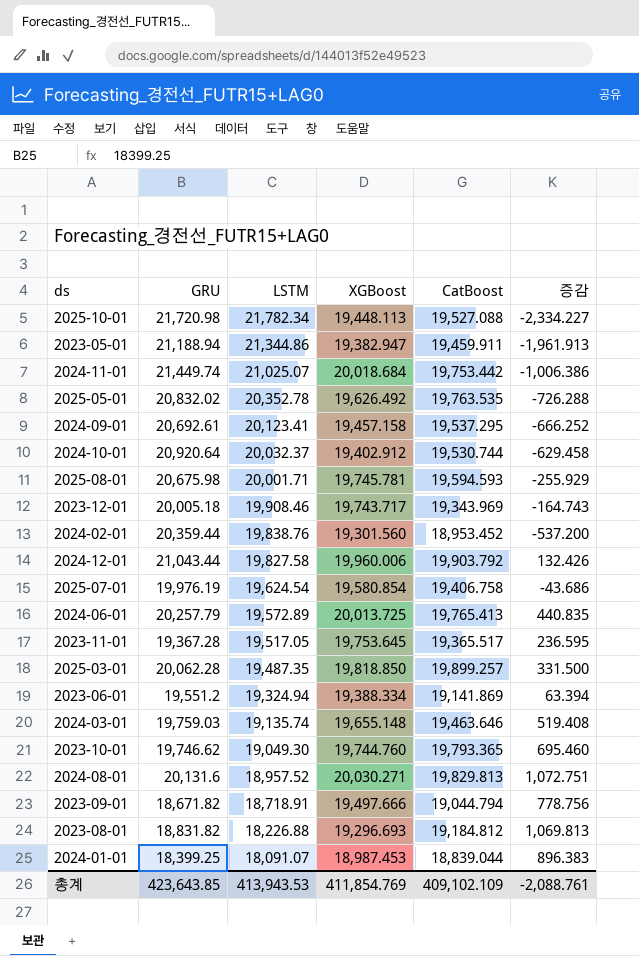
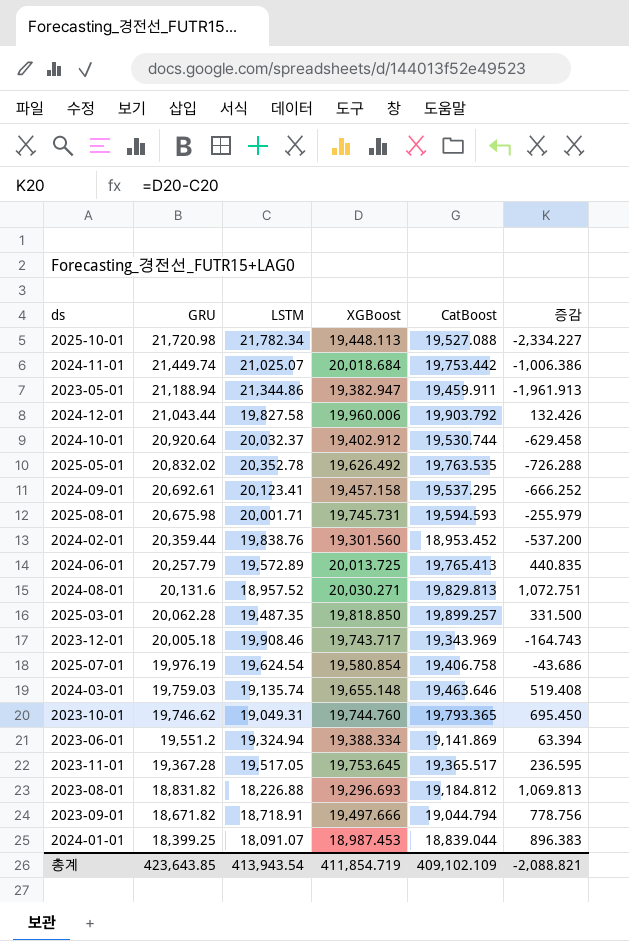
row order: LSTM descending -> GRU descending
2025-08-01 | XGBoost: 19,745.781 -> 19,745.731
2025-08-01 | 증감: -255.929 -> -255.979
2023-10-01 | LSTM: 19,049.30 -> 19,049.31
2023-10-01 | 증감: 695.460 -> 695.450
총계 | LSTM: 413,943.53 -> 413,943.54
총계 | XGBoost: 411,854.769 -> 411,854.719
총계 | 증감: -2,088.761 -> -2,088.821

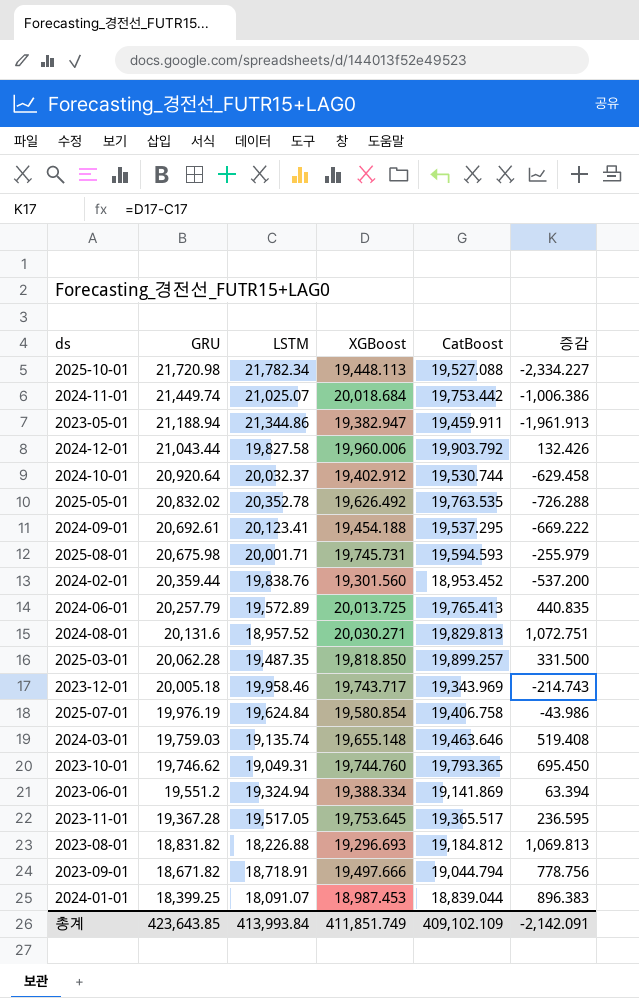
2024-09-01 | XGBoost: 19,457.158 -> 19,454.188
2024-09-01 | 증감: -666.252 -> -669.222
2023-12-01 | LSTM: 19,908.46 -> 19,958.46
2023-12-01 | 증감: -164.743 -> -214.743
2025-07-01 | LSTM: 19,624.54 -> 19,624.84
2025-07-01 | 증감: -43.686 -> -43.986
총계 | LSTM: 413,943.54 -> 413,993.84
총계 | XGBoost: 411,854.719 -> 411,851.749
총계 | 증감: -2,088.821 -> -2,142.091

